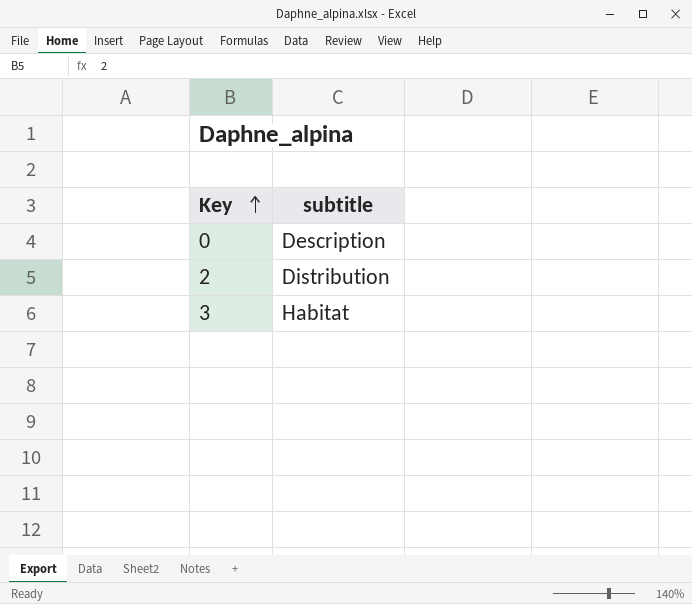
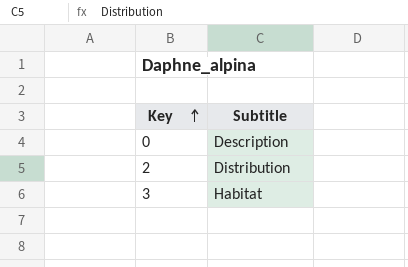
column name: subtitle -> Subtitle

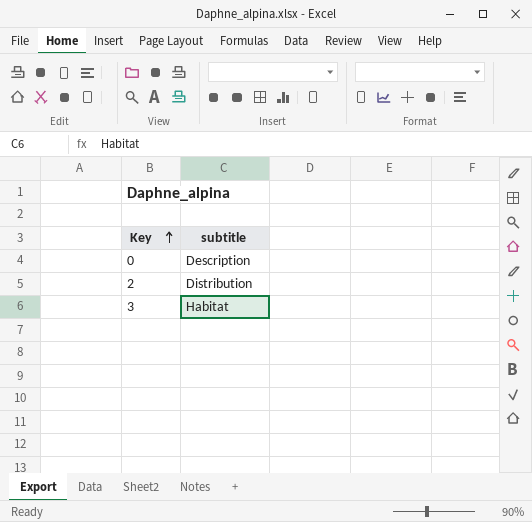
column name: Subtitle -> subtitle

